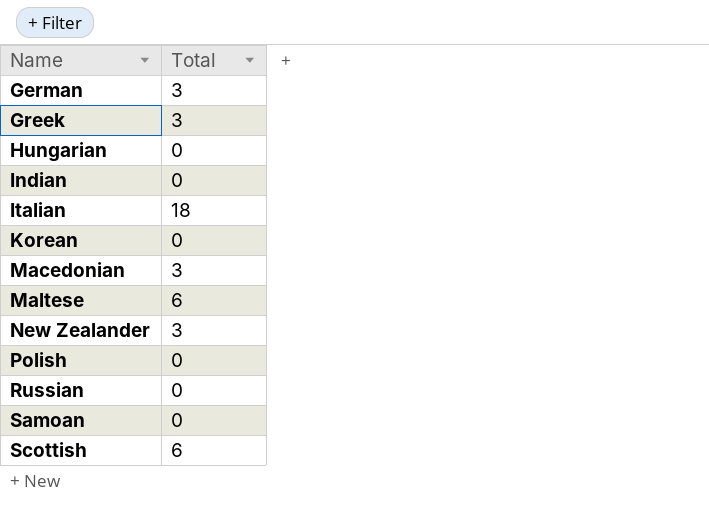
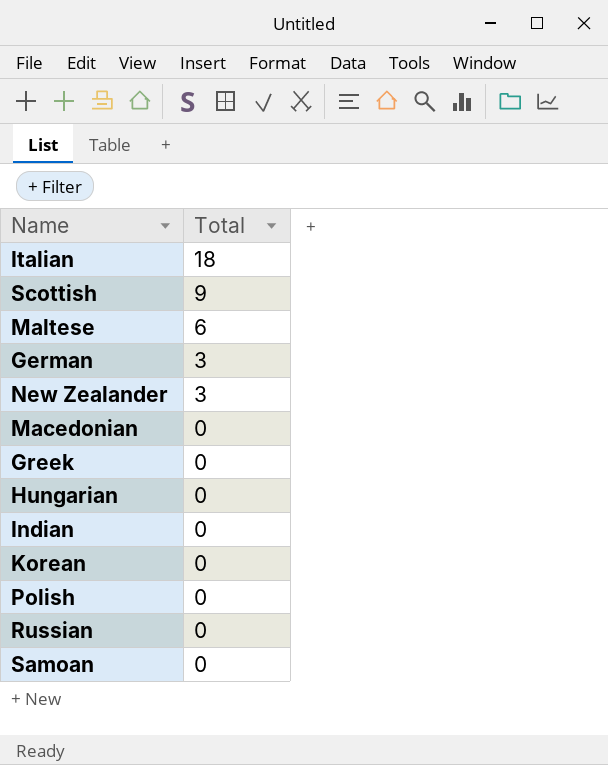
row order: Name ascending -> Total descending
Scottish | Total: 6 -> 9
Macedonian | Total: 3 -> 0
Greek | Total: 3 -> 0

